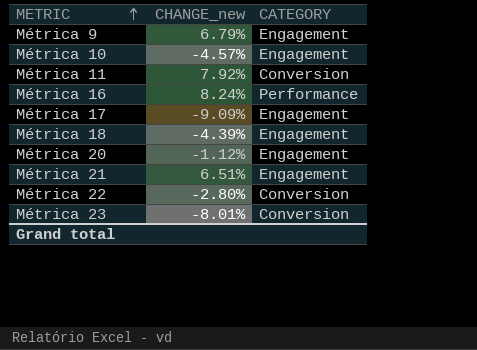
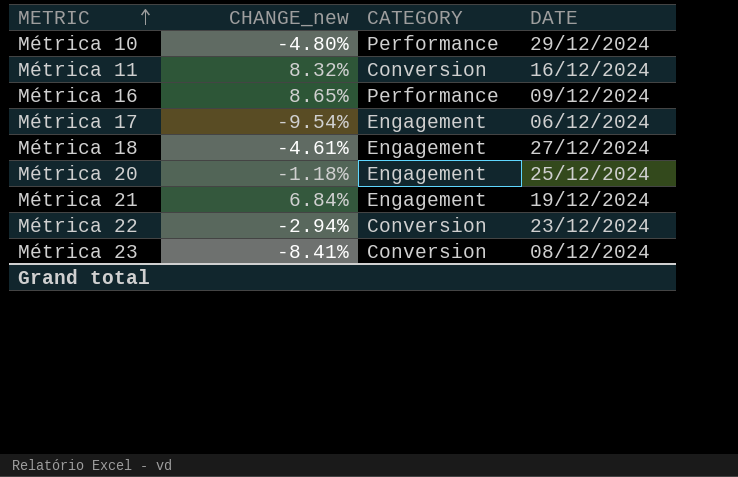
column DATE | position: none -> 4
row Métrica 9: 6.79% | Engagement -> none
Métrica 10 | CHANGE_new: -4.57% -> -4.80%
Métrica 10 | CATEGORY: Engagement -> Performance
Métrica 11 | CHANGE_new: 7.92% -> 8.32%
Métrica 16 | CHANGE_new: 8.24% -> 8.65%
Métrica 17 | CHANGE_new: -9.09% -> -9.54%
Métrica 18 | CHANGE_new: -4.39% -> -4.61%
Métrica 20 | CHANGE_new: -1.12% -> -1.18%
Métrica 21 | CHANGE_new: 6.51% -> 6.84%
Métrica 22 | CHANGE_new: -2.80% -> -2.94%
Métrica 23 | CHANGE_new: -8.01% -> -8.41%

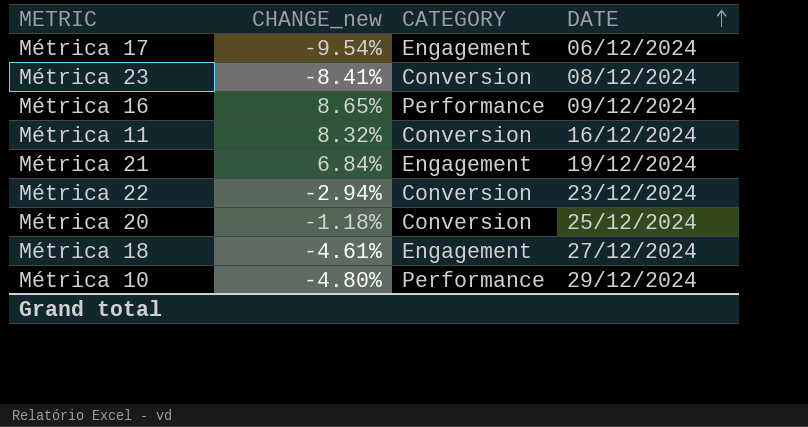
row order: METRIC ascending -> DATE ascending
Métrica 20 | CATEGORY: Engagement -> Conversion

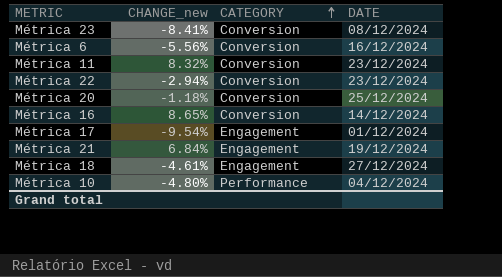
row order: DATE ascending -> CATEGORY ascending
row Métrica 6: none -> -5.56% | Conversion | 16/12/2024
Métrica 11 | DATE: 16/12/2024 -> 23/12/2024
Métrica 16 | CATEGORY: Performance -> Conversion
Métrica 16 | DATE: 09/12/2024 -> 14/12/2024
Métrica 17 | DATE: 06/12/2024 -> 01/12/2024
Métrica 10 | DATE: 29/12/2024 -> 04/12/2024

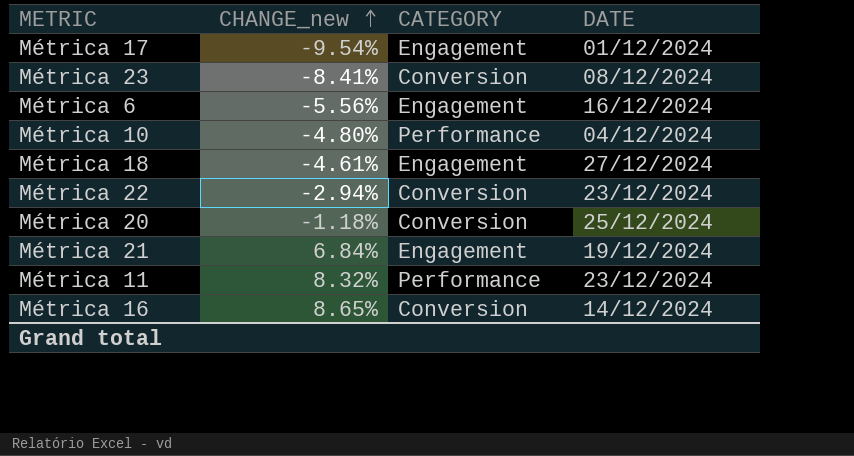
row order: CATEGORY ascending -> CHANGE_new ascending
Métrica 6 | CATEGORY: Conversion -> Engagement
Métrica 11 | CATEGORY: Conversion -> Performance

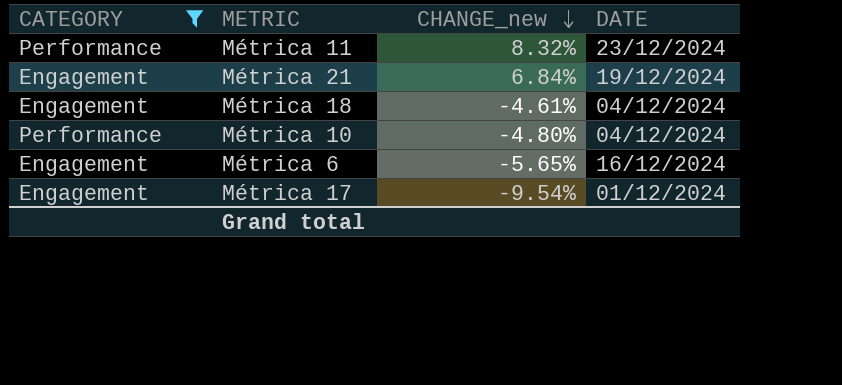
filter: none -> CATEGORY != Conversion
row order: CHANGE_new ascending -> CHANGE_new descending
column CATEGORY | position: 3 -> 1
Métrica 18 | DATE: 27/12/2024 -> 04/12/2024
Métrica 6 | CHANGE_new: -5.56% -> -5.65%

